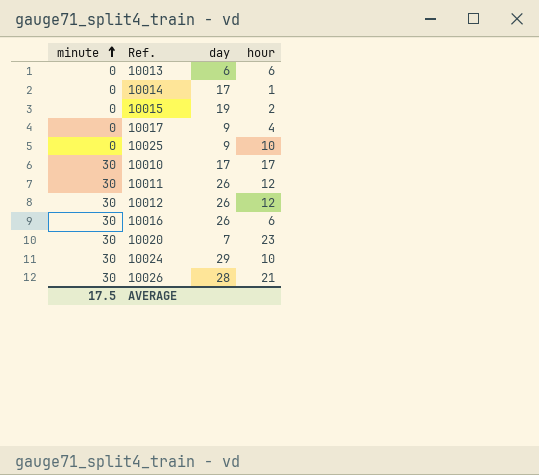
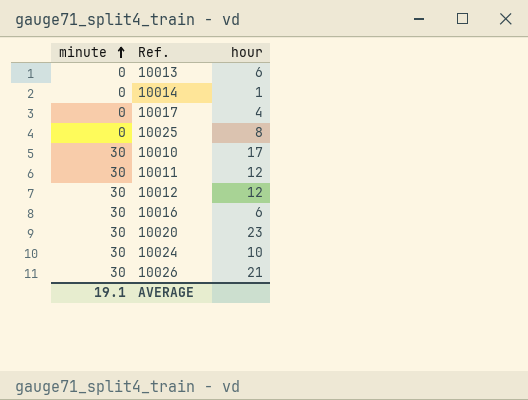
column day | position: 3 -> none
row 10015: 0 | 19 | 2 -> none
10025 | hour: 10 -> 8
AVERAGE | minute: 17.5 -> 19.1

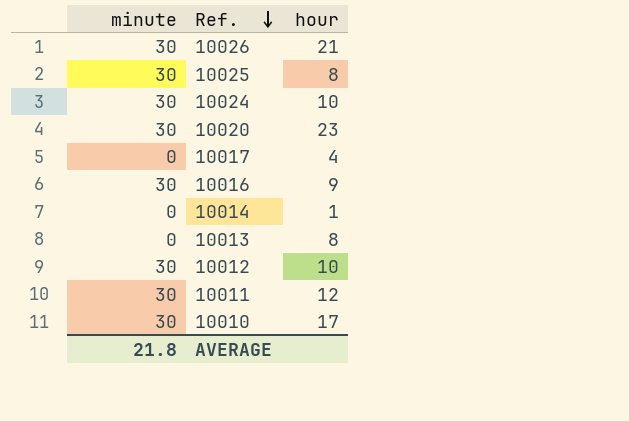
row order: minute ascending -> Ref. descending
10025 | minute: 0 -> 30
10016 | hour: 6 -> 9
10013 | hour: 6 -> 8
10012 | hour: 12 -> 10
AVERAGE | minute: 19.1 -> 21.8

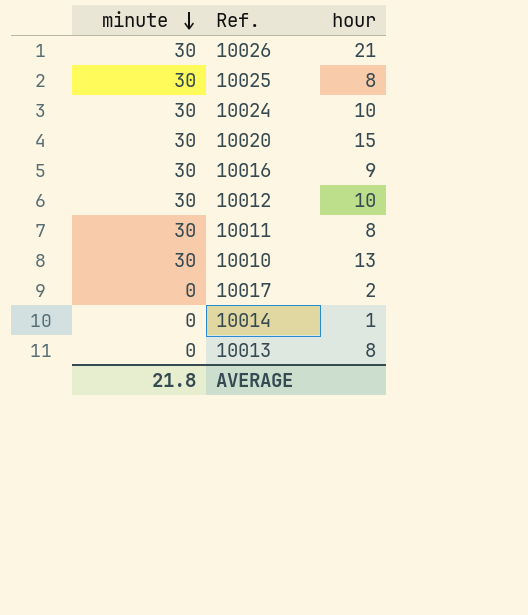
row order: Ref. descending -> minute descending
10020 | hour: 23 -> 15
10011 | hour: 12 -> 8
10010 | hour: 17 -> 13
10017 | hour: 4 -> 2

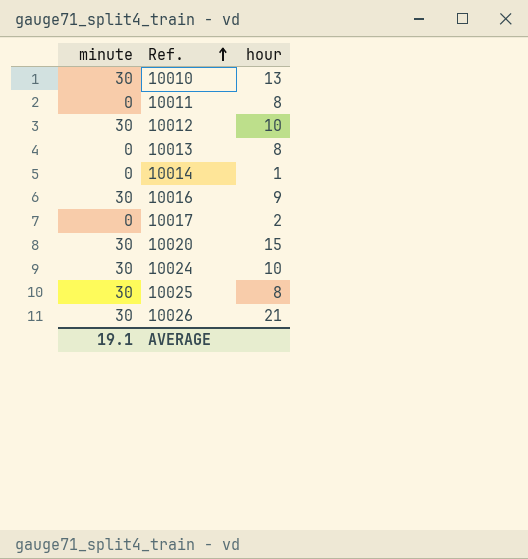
row order: minute descending -> Ref. ascending
10011 | minute: 30 -> 0
AVERAGE | minute: 21.8 -> 19.1

